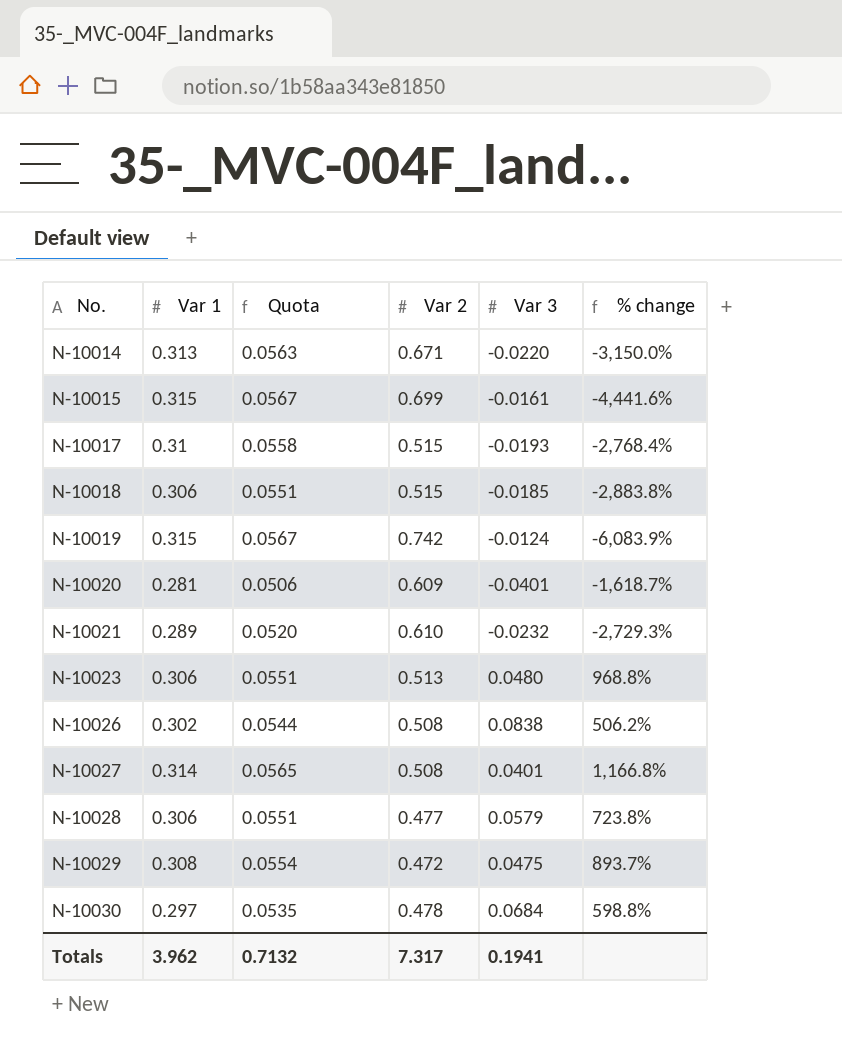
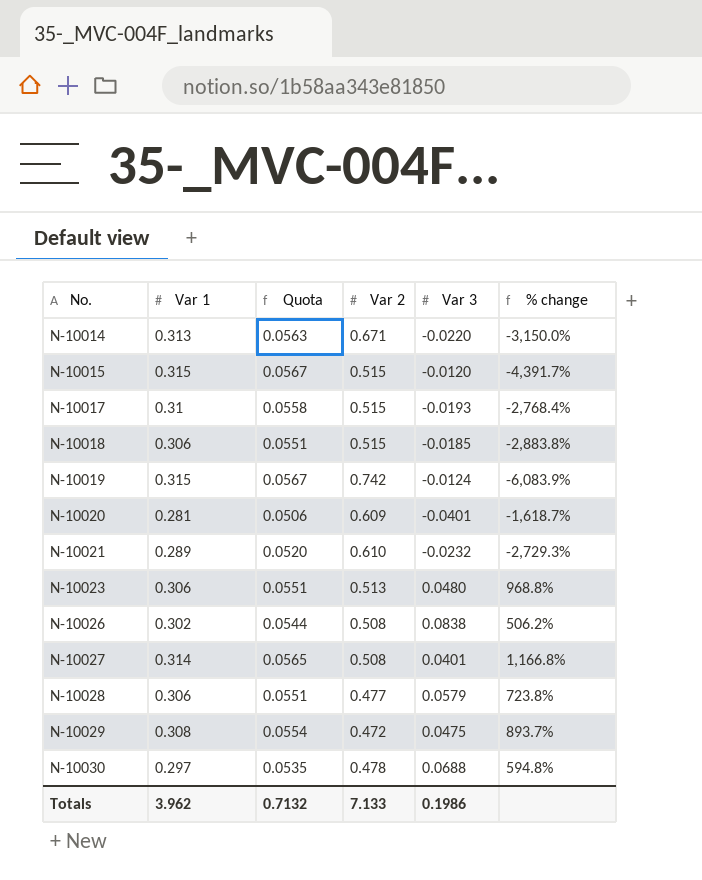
N-10015 | Var 2: 0.699 -> 0.515
N-10015 | Var 3: -0.0161 -> -0.0120
N-10015 | % change: -4,441.6% -> -4,391.7%
N-10030 | Var 3: 0.0684 -> 0.0688
N-10030 | % change: 598.8% -> 594.8%
Totals | Var 2: 7.317 -> 7.133
Totals | Var 3: 0.1941 -> 0.1986

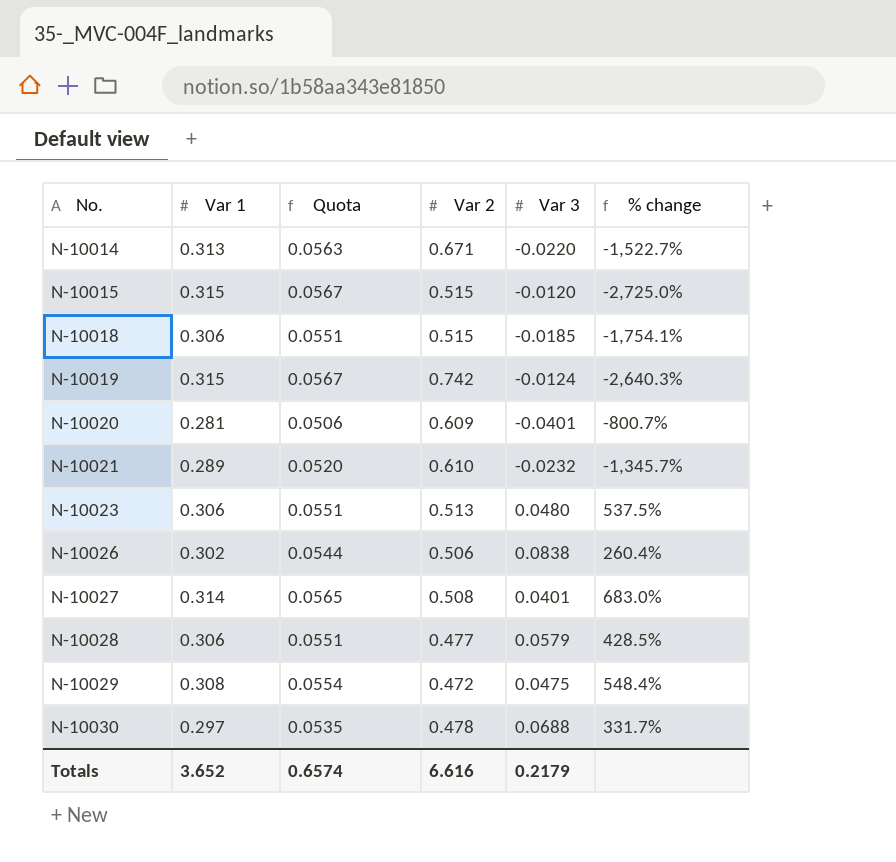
column % change | formula: ([Var 2] - [Var 3]) / [Var 3] -> ([Var 1] - [Var 3]) / [Var 3]
row N-10017: 0.31 | 0.0558 | 0.515 | -0.0193 | -2,768.4% -> none
N-10026 | Var 2: 0.508 -> 0.506
Totals | Var 1: 3.962 -> 3.652
Totals | Quota: 0.7132 -> 0.6574
Totals | Var 2: 7.133 -> 6.616
Totals | Var 3: 0.1986 -> 0.2179

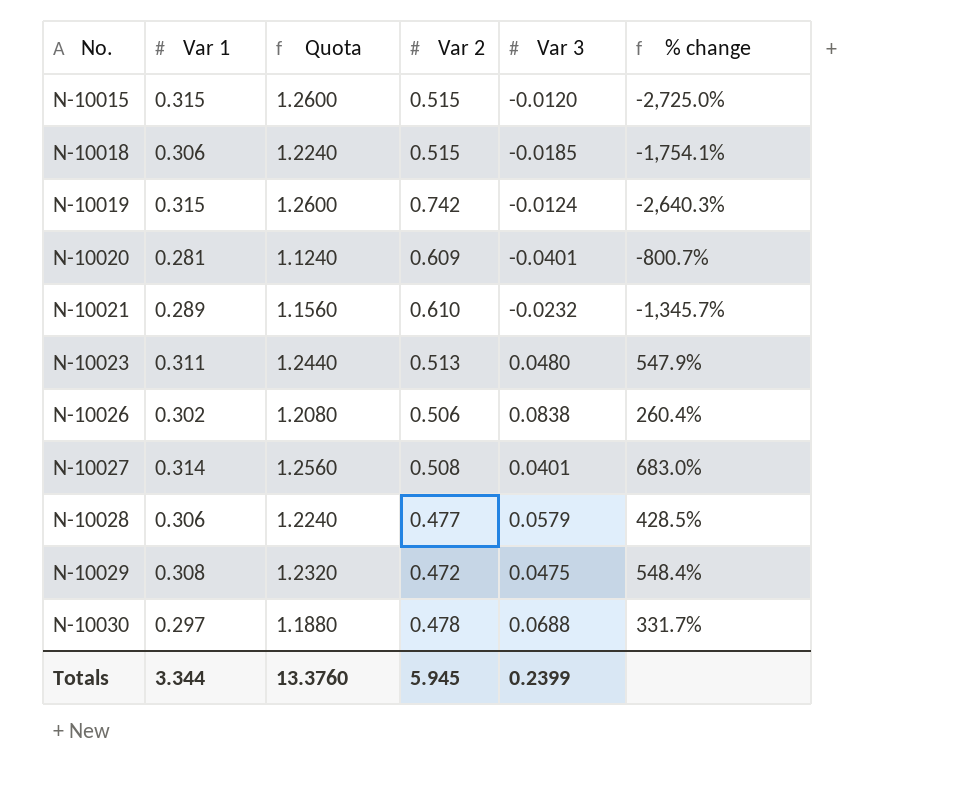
column Quota | formula: [Var 1] * 0.18 -> [Var 1] * 4
row N-10014: 0.313 | 0.0563 | 0.671 | -0.0220 | -1,522.7% -> none
N-10023 | Var 1: 0.306 -> 0.311
N-10023 | % change: 537.5% -> 547.9%
Totals | Var 1: 3.652 -> 3.344
Totals | Quota: 0.6574 -> 13.3760
Totals | Var 2: 6.616 -> 5.945
Totals | Var 3: 0.2179 -> 0.2399

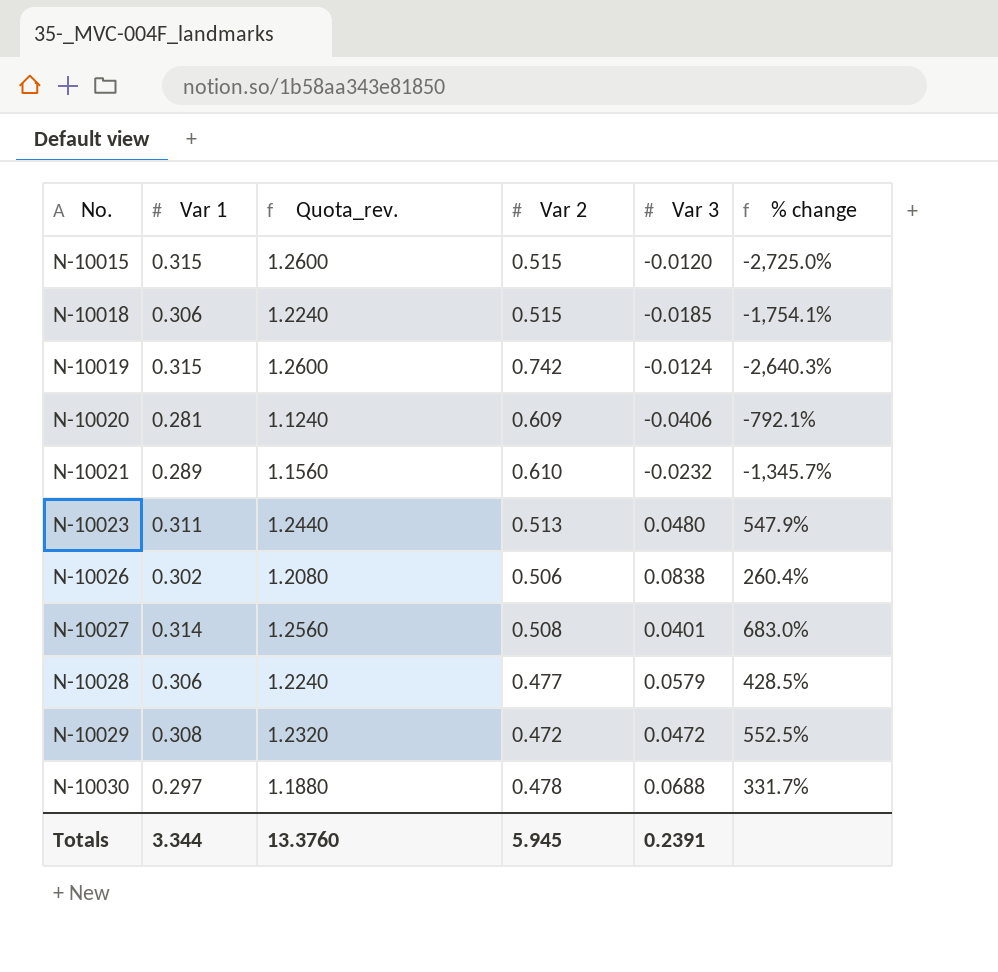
column name: Quota -> Quota_rev.
N-10020 | Var 3: -0.0401 -> -0.0406
N-10020 | % change: -800.7% -> -792.1%
N-10029 | Var 3: 0.0475 -> 0.0472
N-10029 | % change: 548.4% -> 552.5%
Totals | Var 3: 0.2399 -> 0.2391

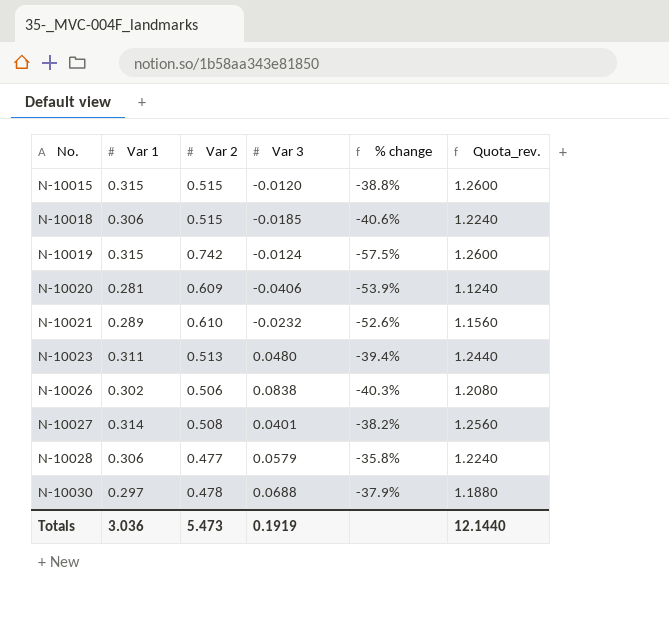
column % change | formula: ([Var 1] - [Var 3]) / [Var 3] -> ([Var 1] - [Var 2]) / [Var 2]
column Quota_rev. | position: 3 -> 6
row N-10029: 0.308 | 1.2320 | 0.472 | 0.0472 | 552.5% -> none
Totals | Var 1: 3.344 -> 3.036
Totals | Var 2: 5.945 -> 5.473
Totals | Var 3: 0.2391 -> 0.1919
Totals | Quota_rev.: 13.3760 -> 12.1440

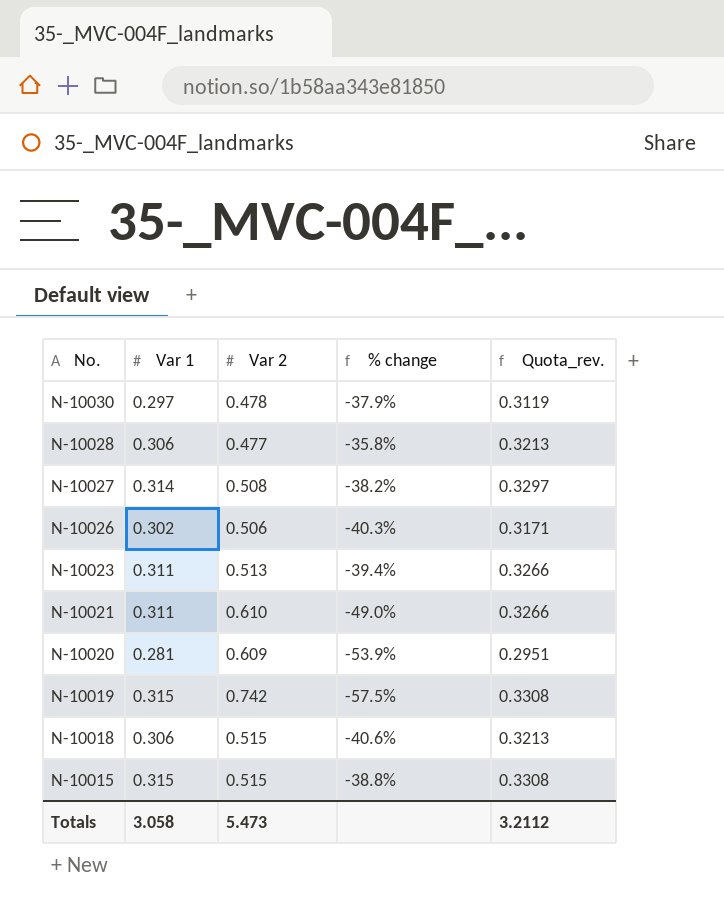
row order: No. ascending -> No. descending
column Var 3 | position: 4 -> none
column Quota_rev. | formula: [Var 1] * 4 -> [Var 1] * 1.05
N-10021 | Var 1: 0.289 -> 0.311
N-10021 | % change: -52.6% -> -49.0%
Totals | Var 1: 3.036 -> 3.058
Totals | Quota_rev.: 12.1440 -> 3.2112

